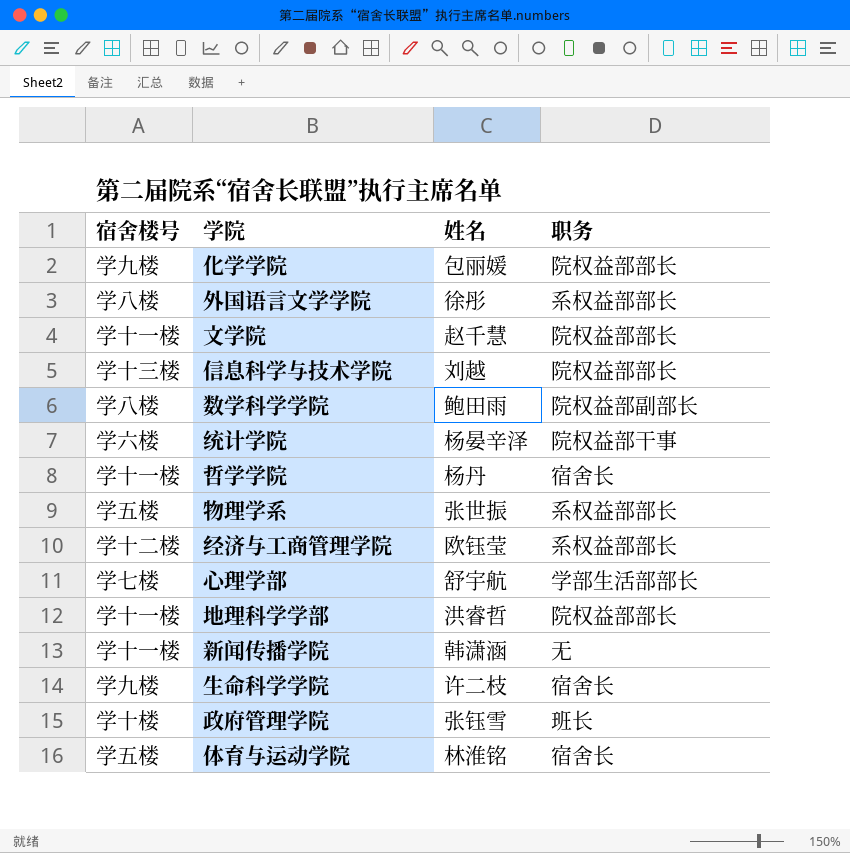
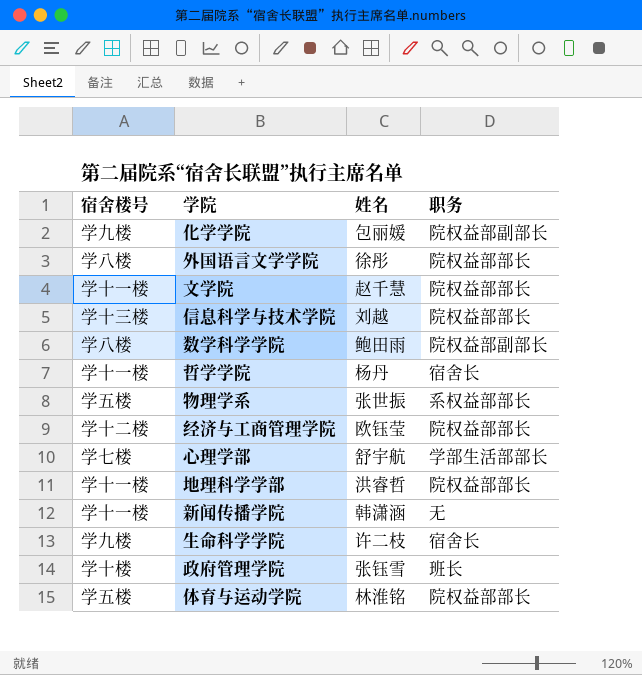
row 统计学院: 学六楼 | 杨晏辛泽 | 院权益部干事 -> none
化学学院 | 职务: 院权益部部长 -> 院权益部副部长
外国语言文学学院 | 职务: 系权益部部长 -> 院权益部部长
经济与工商管理学院 | 职务: 系权益部部长 -> 院权益部部长
体育与运动学院 | 职务: 宿舍长 -> 院权益部部长

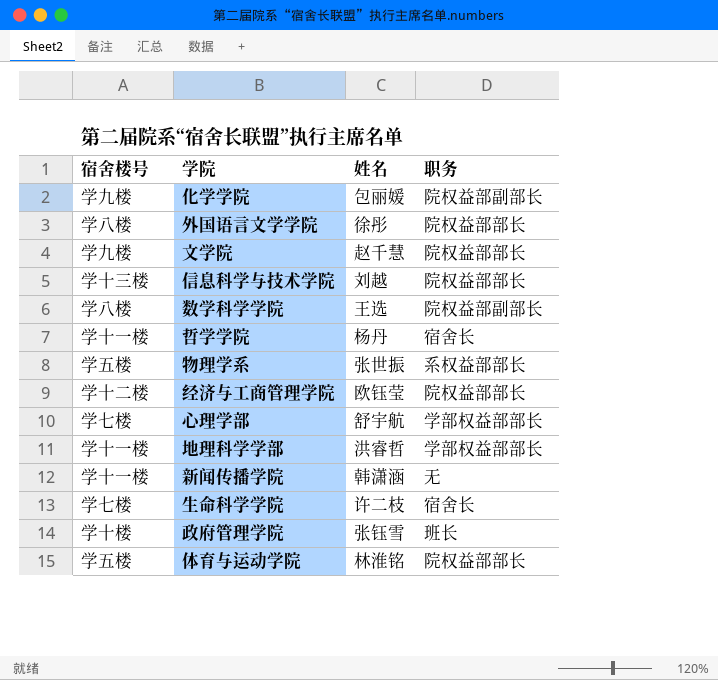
文学院 | 宿舍楼号: 学十一楼 -> 学九楼
数学科学学院 | 姓名: 鲍田雨 -> 王选
心理学部 | 职务: 学部生活部部长 -> 学部权益部部长
地理科学学部 | 职务: 院权益部部长 -> 学部权益部部长
生命科学学院 | 宿舍楼号: 学九楼 -> 学七楼

